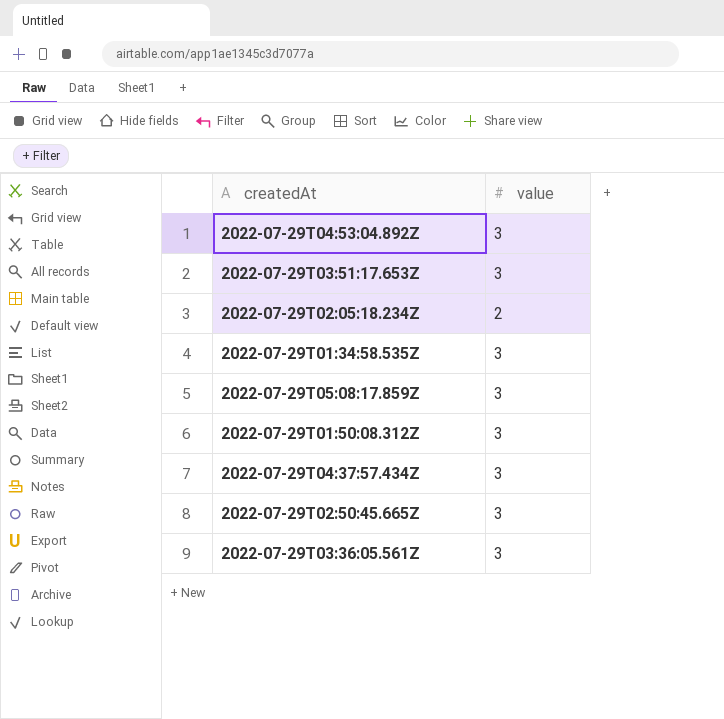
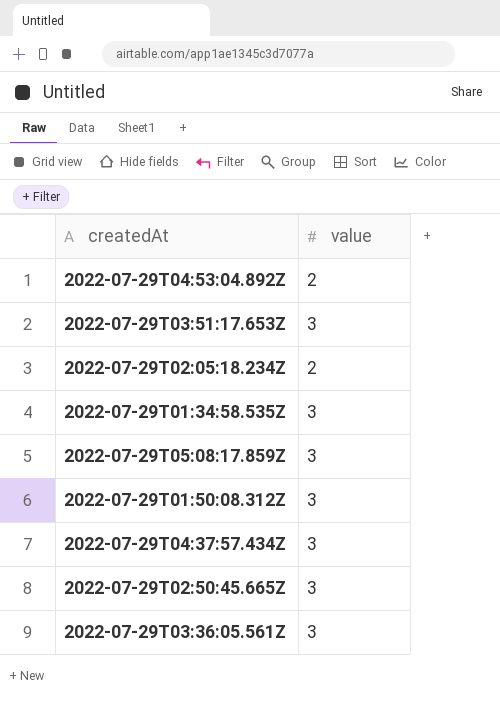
2022-07-29T04:53:04.892Z | value: 3 -> 2

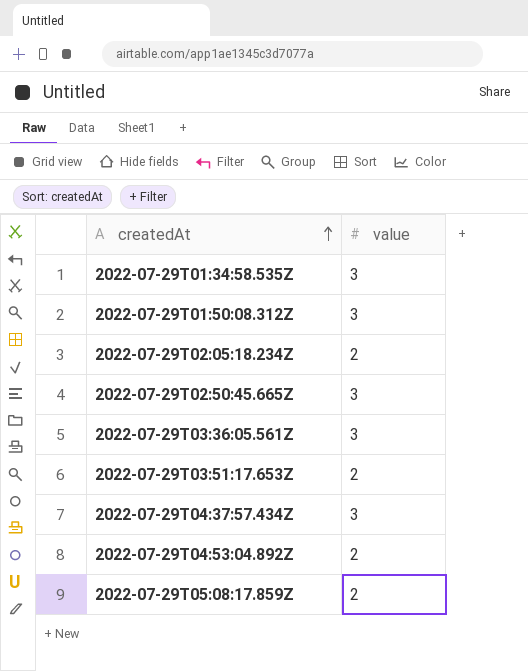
row order: none -> createdAt ascending
2022-07-29T03:51:17.653Z | value: 3 -> 2
2022-07-29T05:08:17.859Z | value: 3 -> 2

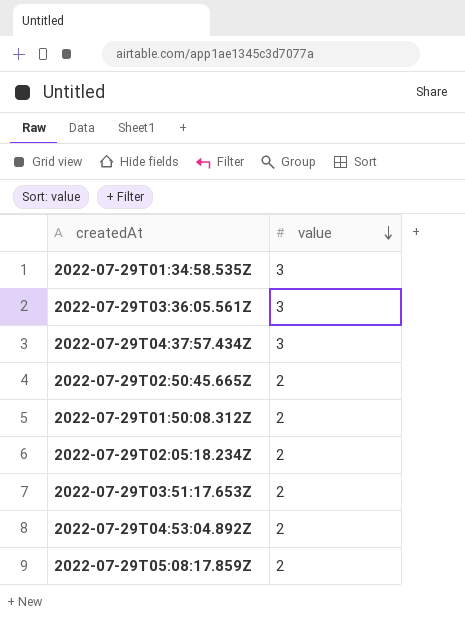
row order: createdAt ascending -> value descending
2022-07-29T02:50:45.665Z | value: 3 -> 2
2022-07-29T01:50:08.312Z | value: 3 -> 2

